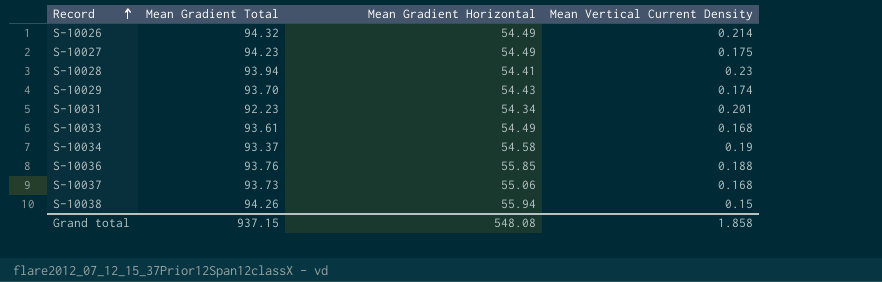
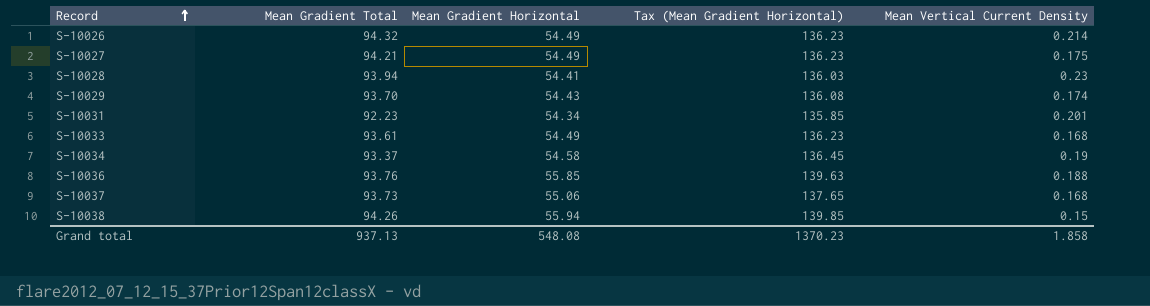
column Tax (Mean Gradient Horizontal) | formula: none -> [Mean Gradient Horizontal] * 2.5
S-10027 | Mean Gradient Total: 94.23 -> 94.21
Grand total | Mean Gradient Total: 937.15 -> 937.13

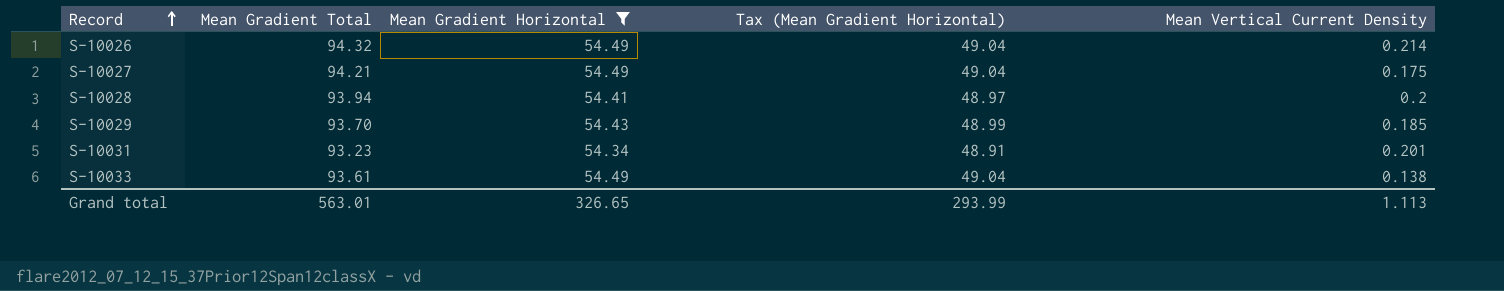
filter: none -> Mean Gradient Horizontal <= 54.49
column Tax (Mean Gradient Horizontal) | formula: [Mean Gradient Horizontal] * 2.5 -> [Mean Gradient Horizontal] * 0.9
S-10028 | Mean Vertical Current Density: 0.23 -> 0.2
S-10029 | Mean Vertical Current Density: 0.174 -> 0.185
S-10031 | Mean Gradient Total: 92.23 -> 93.23
S-10033 | Mean Vertical Current Density: 0.168 -> 0.138
Grand total | Mean Gradient Total: 937.13 -> 563.01
Grand total | Mean Gradient Horizontal: 548.08 -> 326.65
Grand total | Tax (Mean Gradient Horizontal): 1370.23 -> 293.99
Grand total | Mean Vertical Current Density: 1.858 -> 1.113

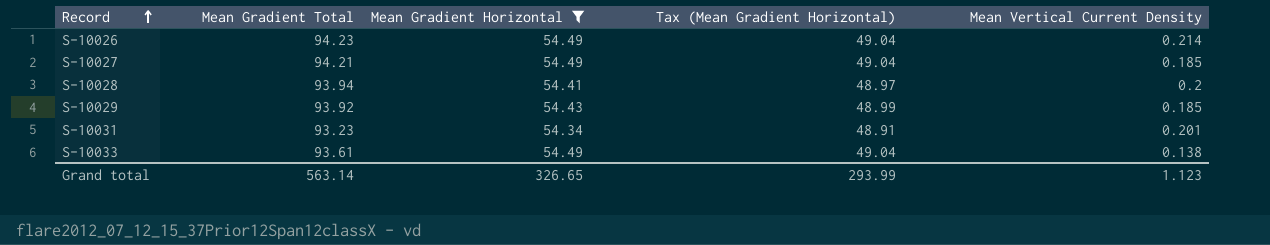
S-10026 | Mean Gradient Total: 94.32 -> 94.23
S-10027 | Mean Vertical Current Density: 0.175 -> 0.185
S-10029 | Mean Gradient Total: 93.70 -> 93.92
Grand total | Mean Gradient Total: 563.01 -> 563.14
Grand total | Mean Vertical Current Density: 1.113 -> 1.123

